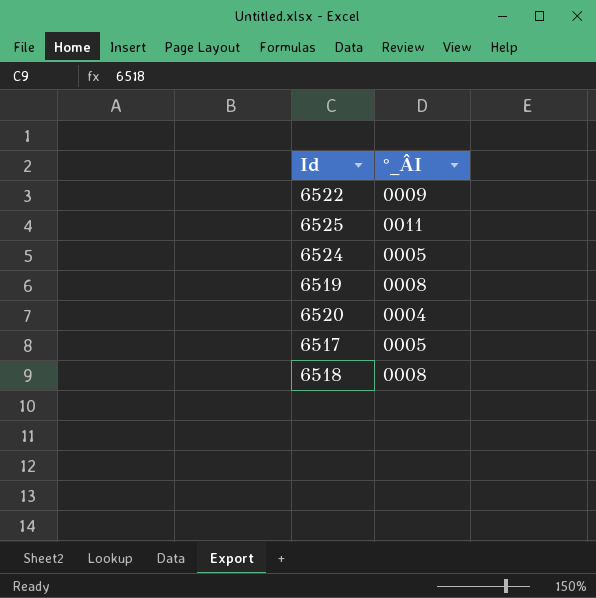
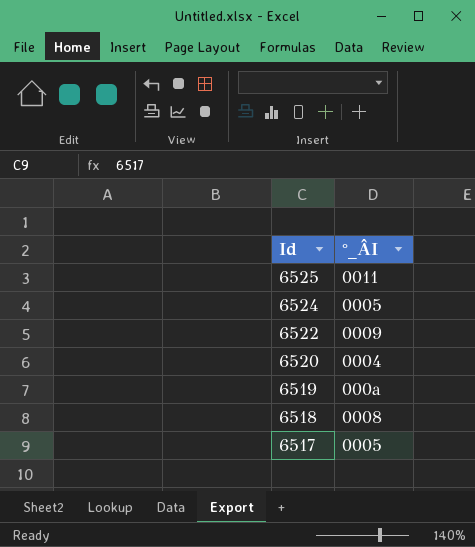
row order: none -> Id descending
6519 | °_ÂI: 0008 -> 000a

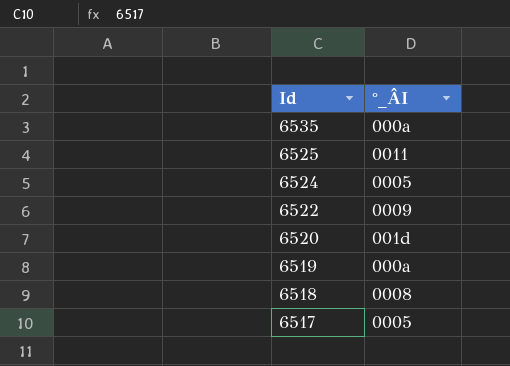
row 6535: none -> 000a
6520 | °_ÂI: 0004 -> 001d

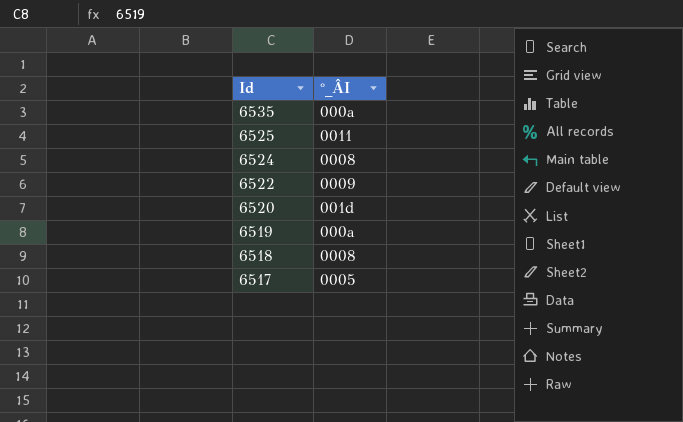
6524 | °_ÂI: 0005 -> 0008

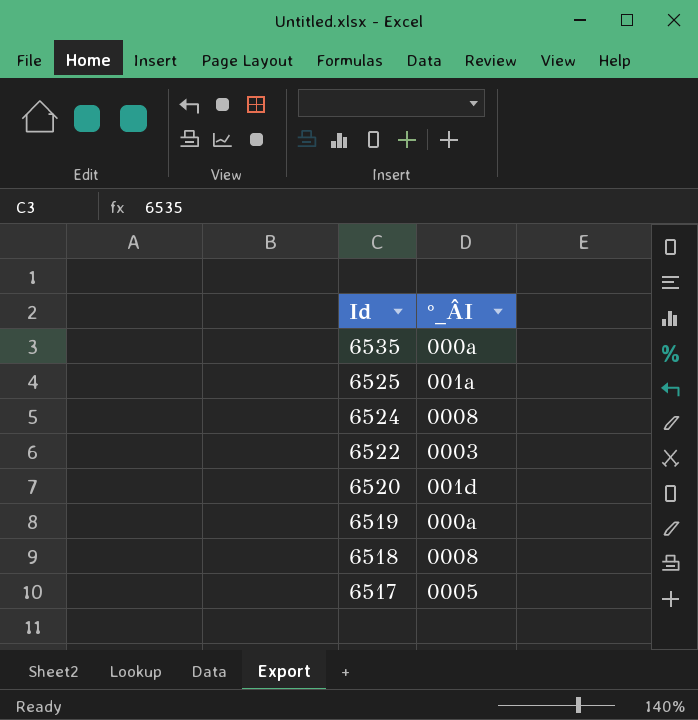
6525 | °_ÂI: 0011 -> 001a
6522 | °_ÂI: 0009 -> 0003

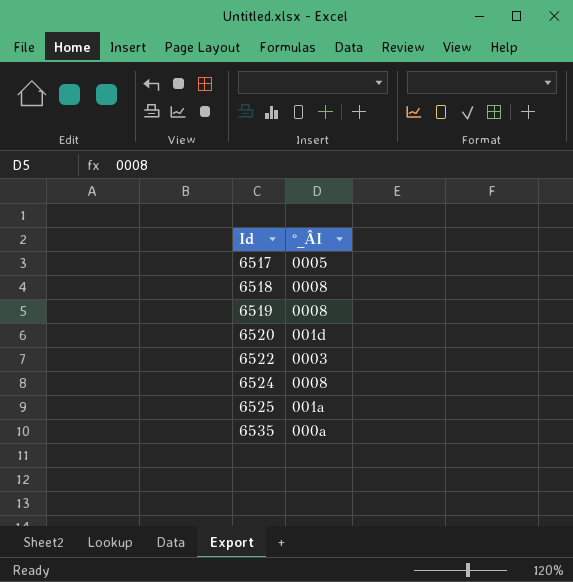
row order: Id descending -> Id ascending
6519 | °_ÂI: 000a -> 0008

